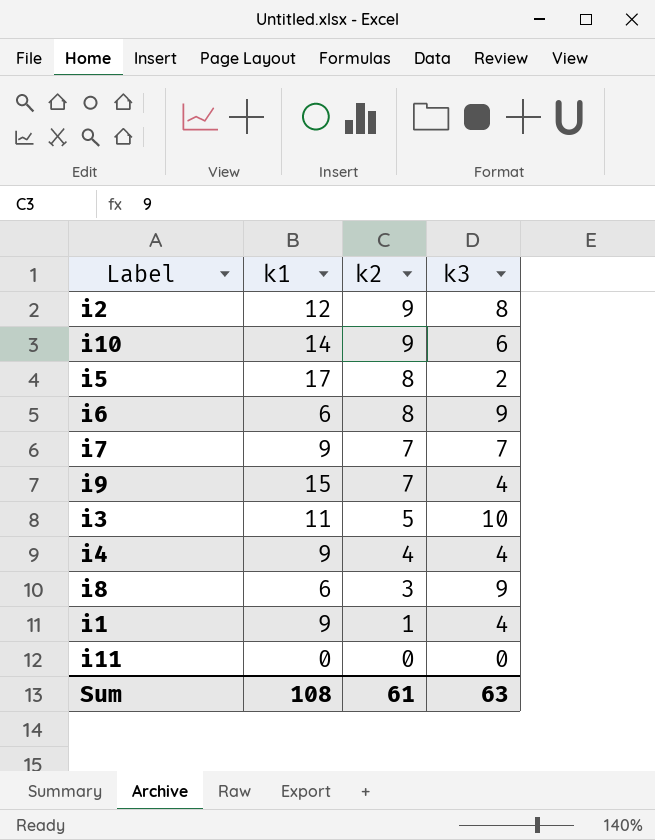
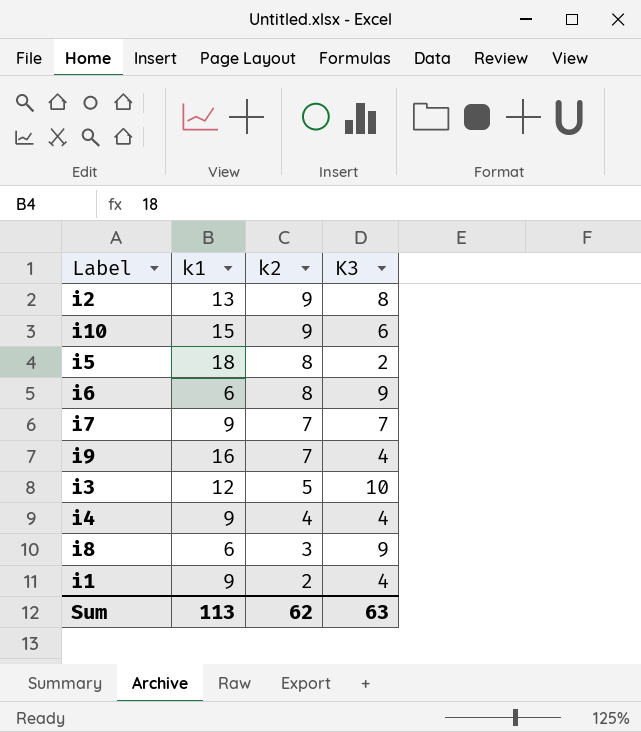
column name: k3 -> K3
row i11: 0 | 0 | 0 -> none
i2 | k1: 12 -> 13
i10 | k1: 14 -> 15
i5 | k1: 17 -> 18
i9 | k1: 15 -> 16
i3 | k1: 11 -> 12
i1 | k2: 1 -> 2
Sum | k1: 108 -> 113
Sum | k2: 61 -> 62

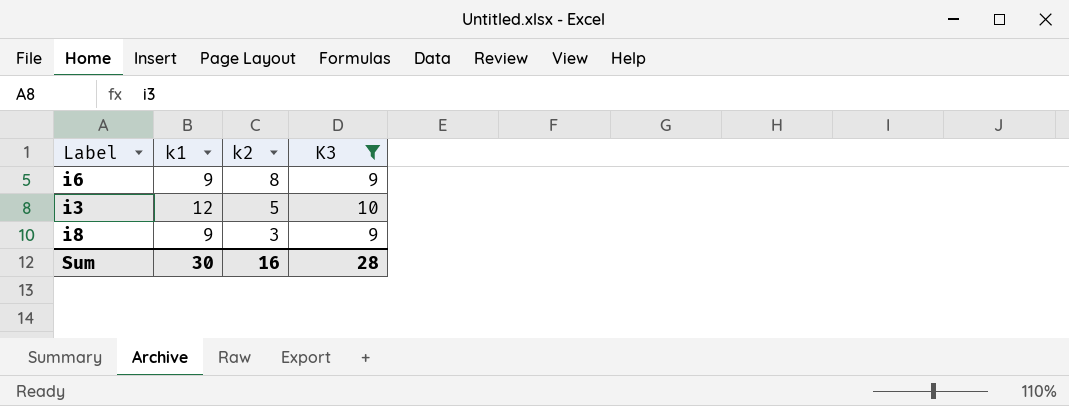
filter: none -> K3 >= 9
i6 | k1: 6 -> 9
i8 | k1: 6 -> 9
Sum | k1: 113 -> 30
Sum | k2: 62 -> 16
Sum | K3: 63 -> 28

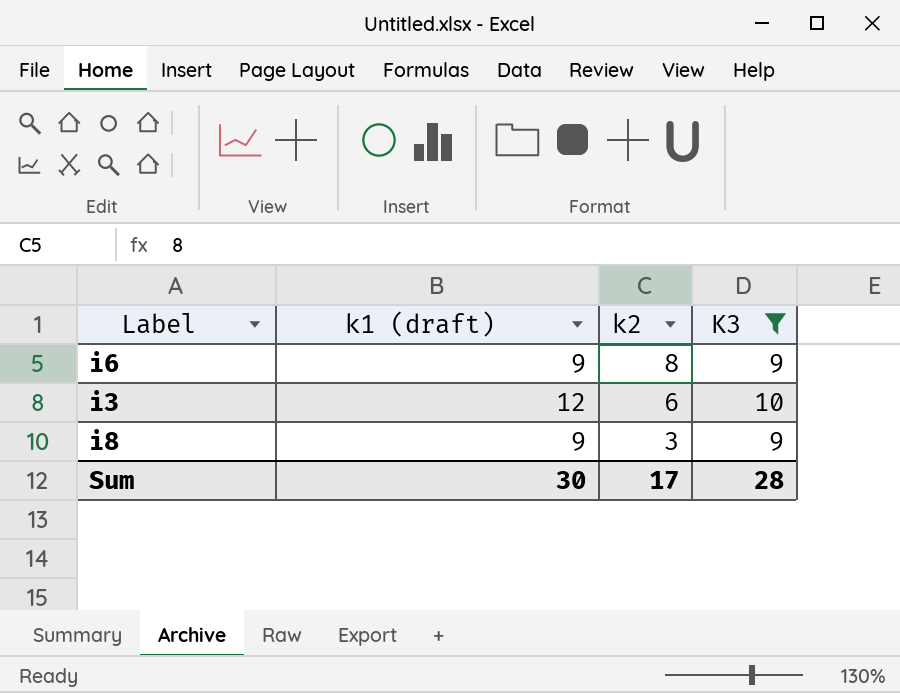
column name: k1 -> k1 (draft)
i3 | k2: 5 -> 6
Sum | k2: 16 -> 17

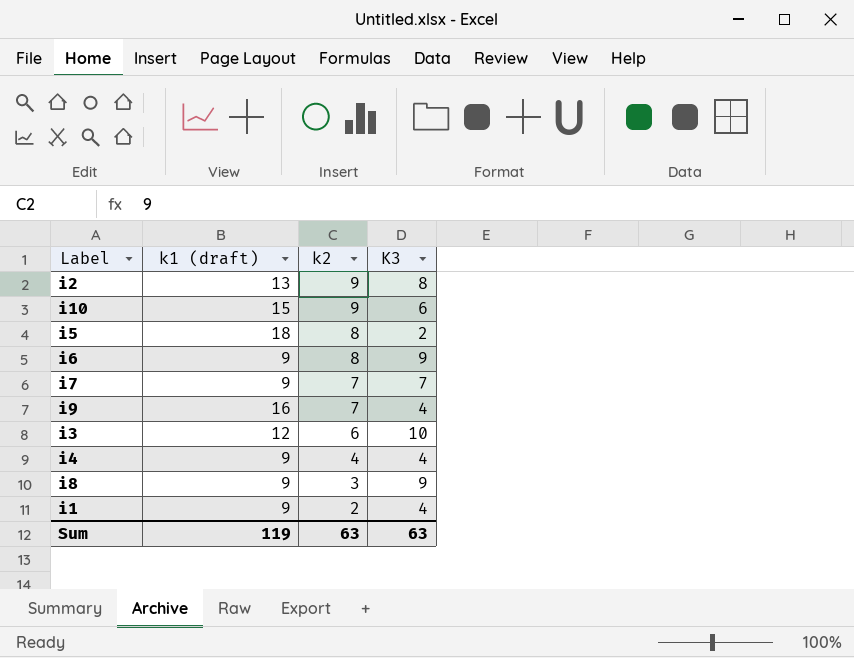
filter: K3 >= 9 -> none
Sum | k1 (draft): 30 -> 119
Sum | k2: 17 -> 63
Sum | K3: 28 -> 63

